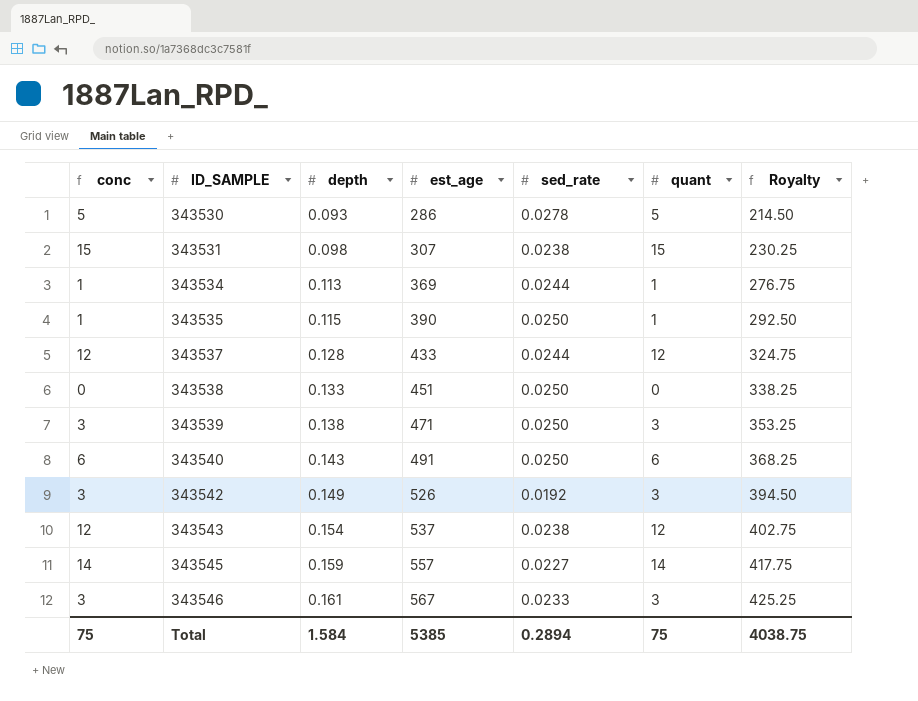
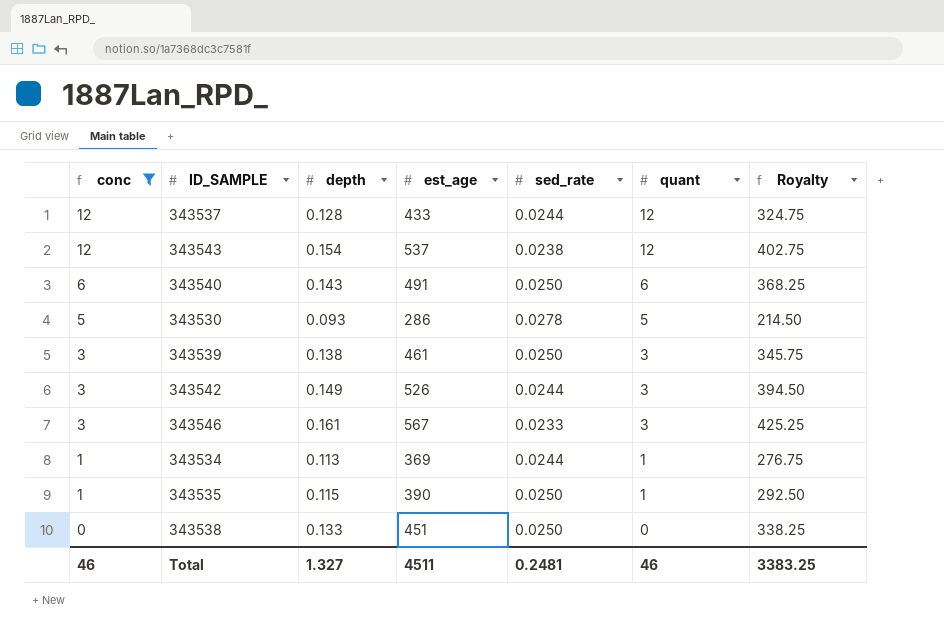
filter: none -> conc <= 12
row order: ID_SAMPLE ascending -> conc descending
343539 | est_age: 471 -> 461
343539 | Royalty: 353.25 -> 345.75
343542 | sed_rate: 0.0192 -> 0.0244
Total | conc: 75 -> 46
Total | depth: 1.584 -> 1.327
Total | est_age: 5385 -> 4511
Total | sed_rate: 0.2894 -> 0.2481
Total | quant: 75 -> 46
Total | Royalty: 4038.75 -> 3383.25

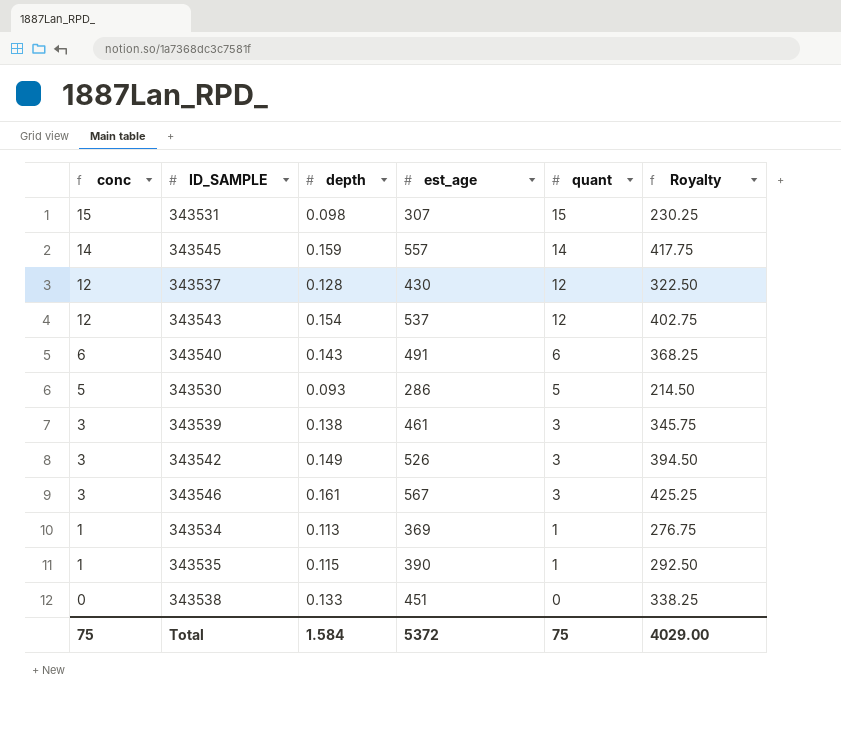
filter: conc <= 12 -> none
column sed_rate | position: 5 -> none
343537 | est_age: 433 -> 430
343537 | Royalty: 324.75 -> 322.50
Total | conc: 46 -> 75
Total | depth: 1.327 -> 1.584
Total | est_age: 4511 -> 5372
Total | quant: 46 -> 75
Total | Royalty: 3383.25 -> 4029.00

